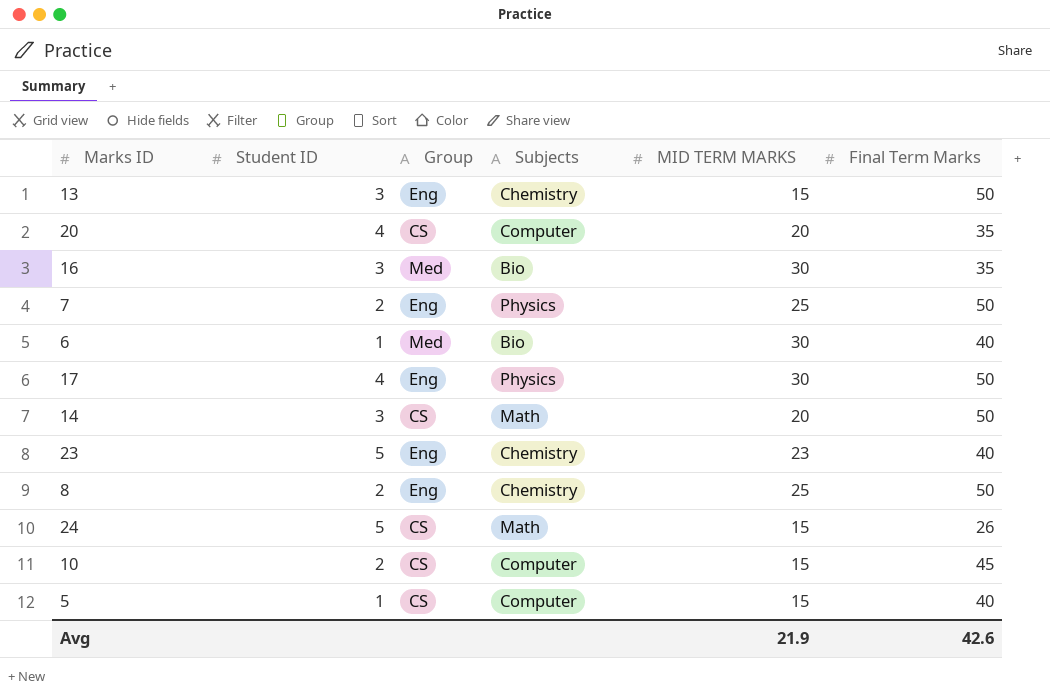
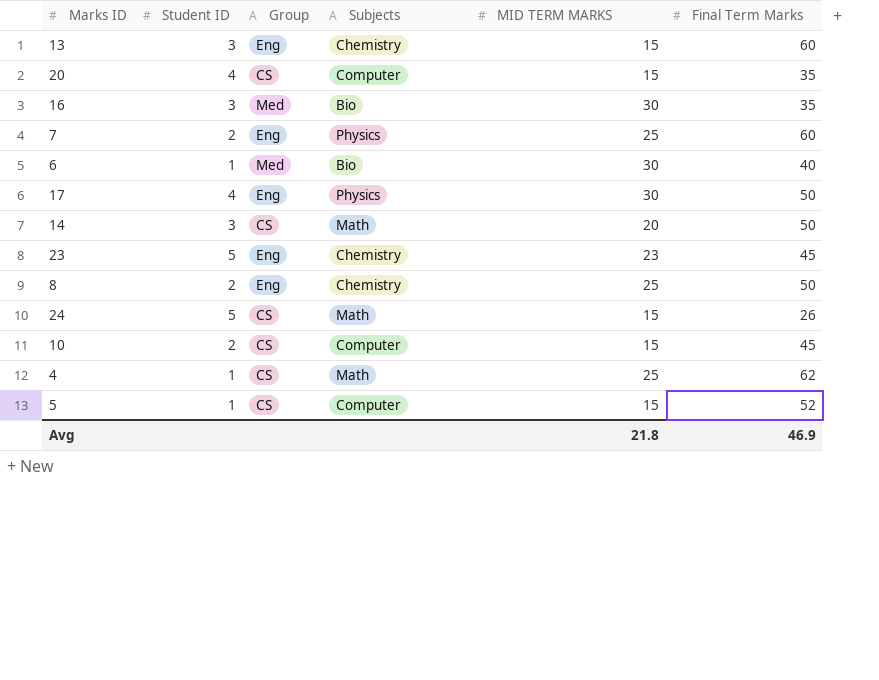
13 | Final Term Marks: 50 -> 60
20 | MID TERM MARKS: 20 -> 15
7 | Final Term Marks: 50 -> 60
23 | Final Term Marks: 40 -> 45
row 4: none -> 1 | CS | Math | 25 | 62
5 | Final Term Marks: 40 -> 52
Avg | MID TERM MARKS: 21.9 -> 21.8
Avg | Final Term Marks: 42.6 -> 46.9

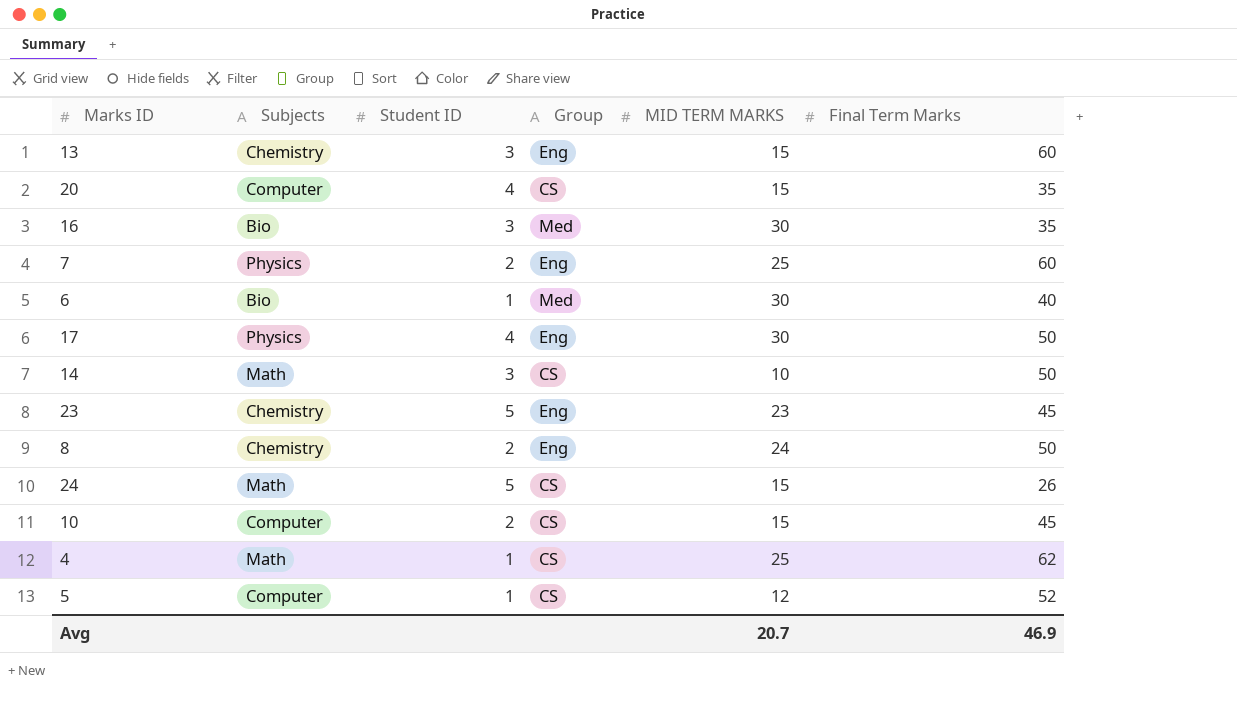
column Subjects | position: 4 -> 2
14 | MID TERM MARKS: 20 -> 10
8 | MID TERM MARKS: 25 -> 24
5 | MID TERM MARKS: 15 -> 12
Avg | MID TERM MARKS: 21.8 -> 20.7

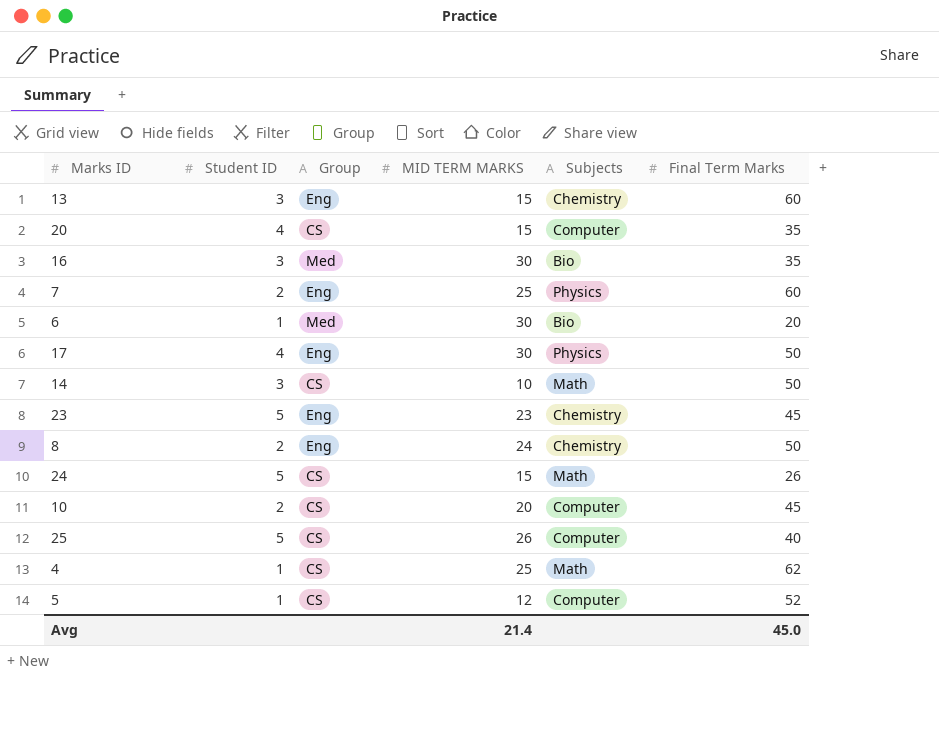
column Subjects | position: 2 -> 5
6 | Final Term Marks: 40 -> 20
10 | MID TERM MARKS: 15 -> 20
row 25: none -> 5 | CS | 26 | Computer | 40
Avg | MID TERM MARKS: 20.7 -> 21.4
Avg | Final Term Marks: 46.9 -> 45.0

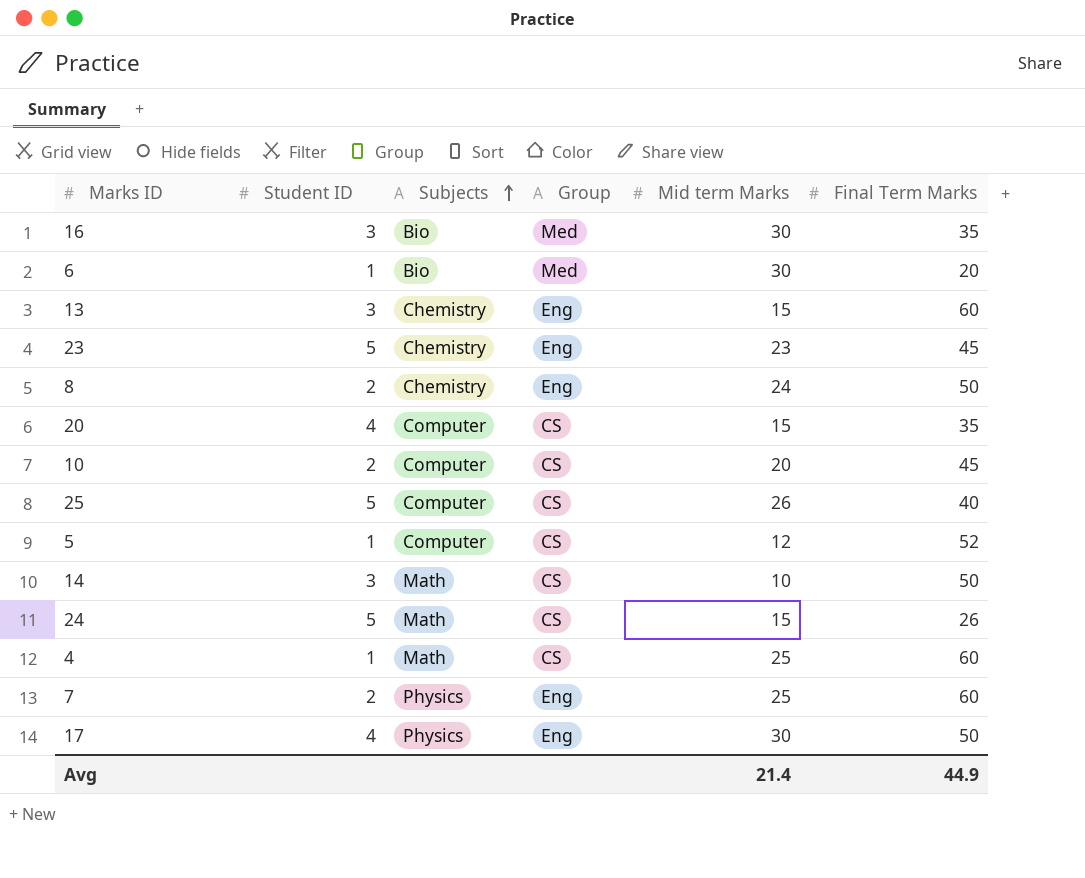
row order: none -> Subjects ascending
column Subjects | position: 5 -> 3
column name: MID TERM MARKS -> Mid term Marks
4 | Final Term Marks: 62 -> 60
Avg | Final Term Marks: 45.0 -> 44.9

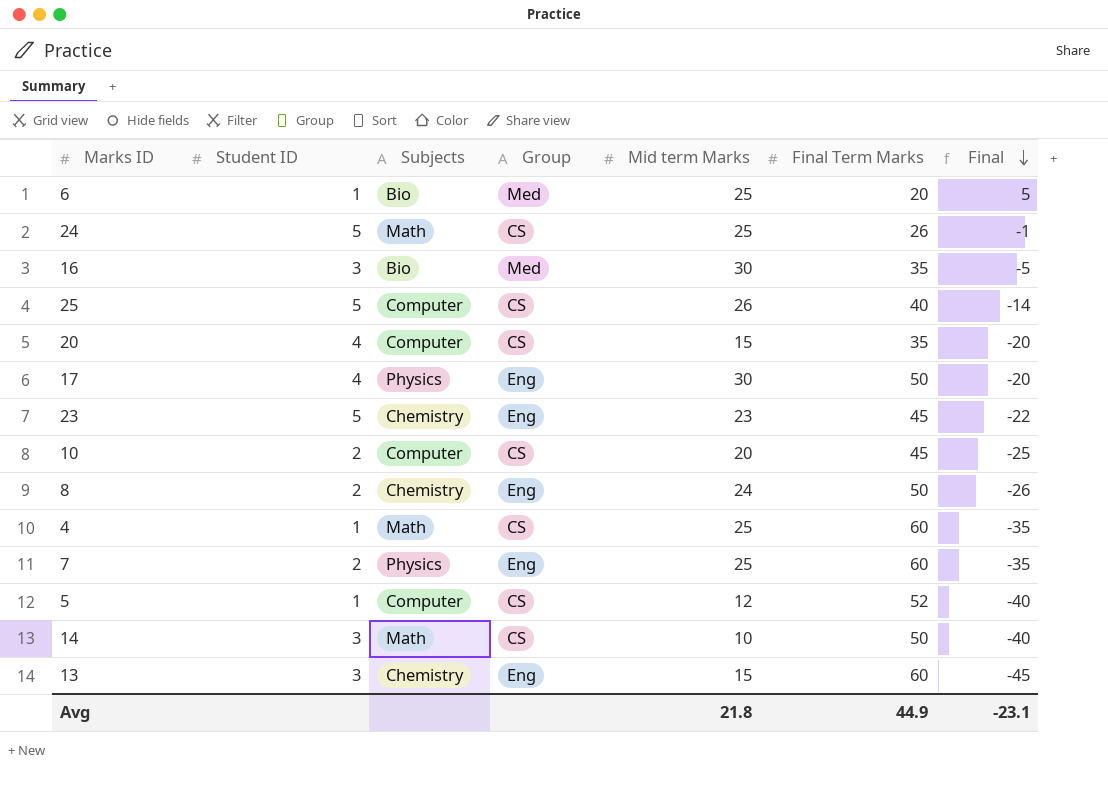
row order: Subjects ascending -> Final descending
column Final | formula: none -> [Mid term Marks] - [Final Term Marks]
6 | Mid term Marks: 30 -> 25
24 | Mid term Marks: 15 -> 25
Avg | Mid term Marks: 21.4 -> 21.8

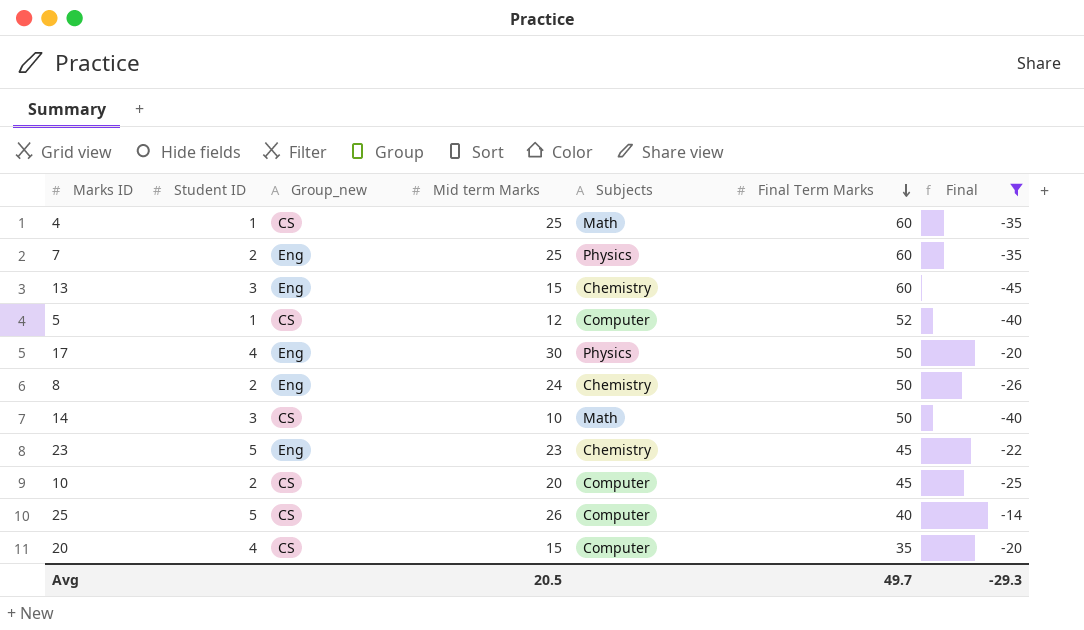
filter: none -> Final <= -14
row order: Final descending -> Final Term Marks descending
column name: Group -> Group_new
column Subjects | position: 3 -> 5
Avg | Mid term Marks: 21.8 -> 20.5
Avg | Final Term Marks: 44.9 -> 49.7
Avg | Final: -23.1 -> -29.3

